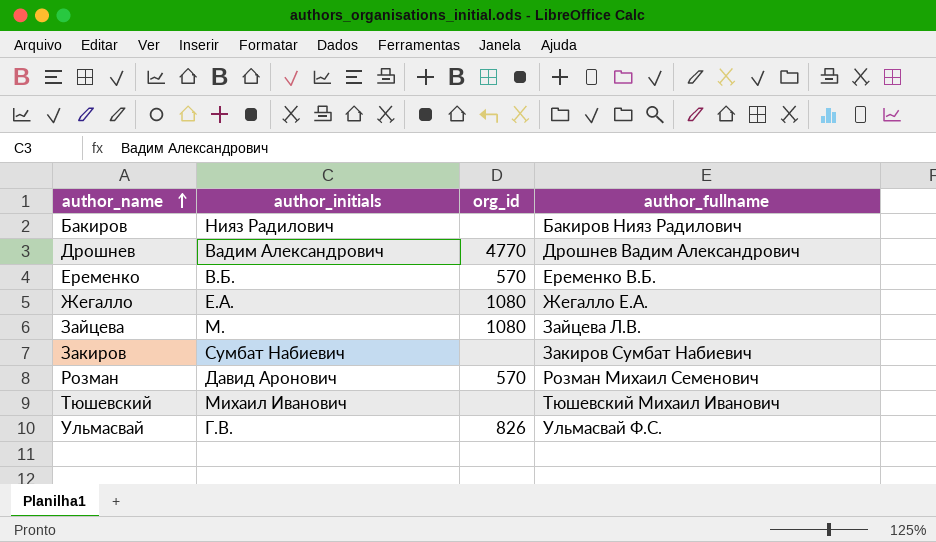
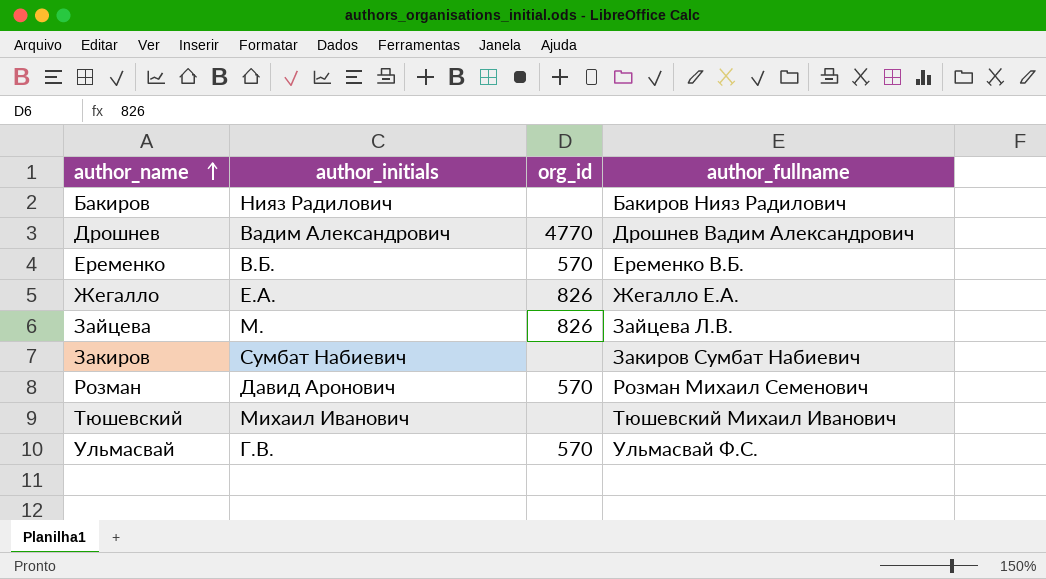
Жегалло | org_id: 1080 -> 826
Зайцева | org_id: 1080 -> 826
Ульмасвай | org_id: 826 -> 570

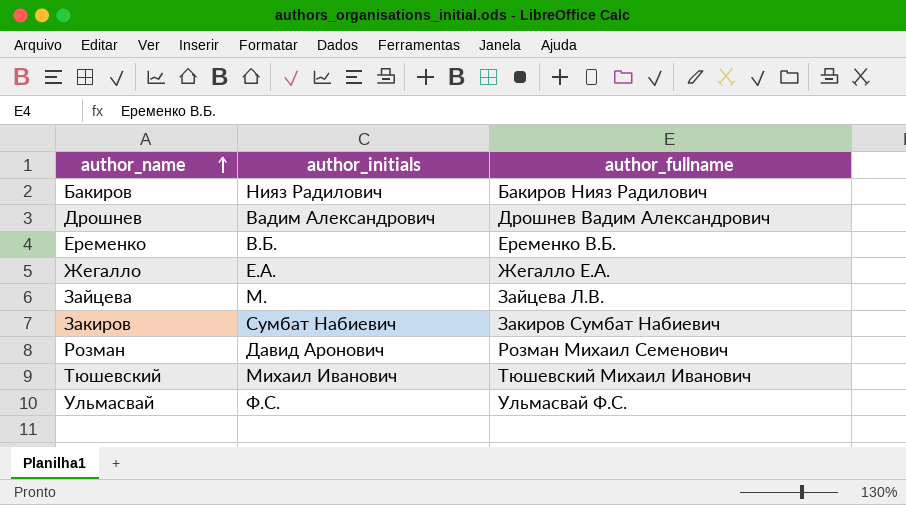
column org_id | position: 3 -> none
Ульмасвай | author_initials: Г.В. -> Ф.С.

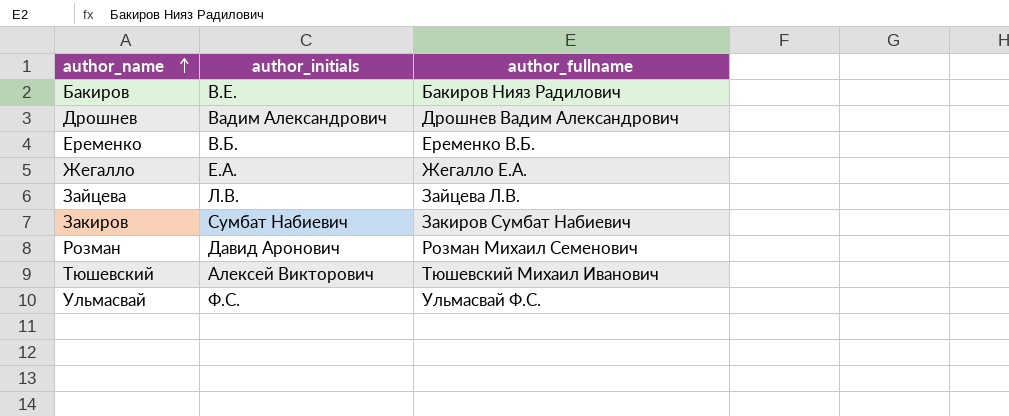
Бакиров | author_initials: Нияз Радилович -> В.Е.
Зайцева | author_initials: M. -> Л.В.
Тюшевский | author_initials: Михаил Иванович -> Алексей Викторович

